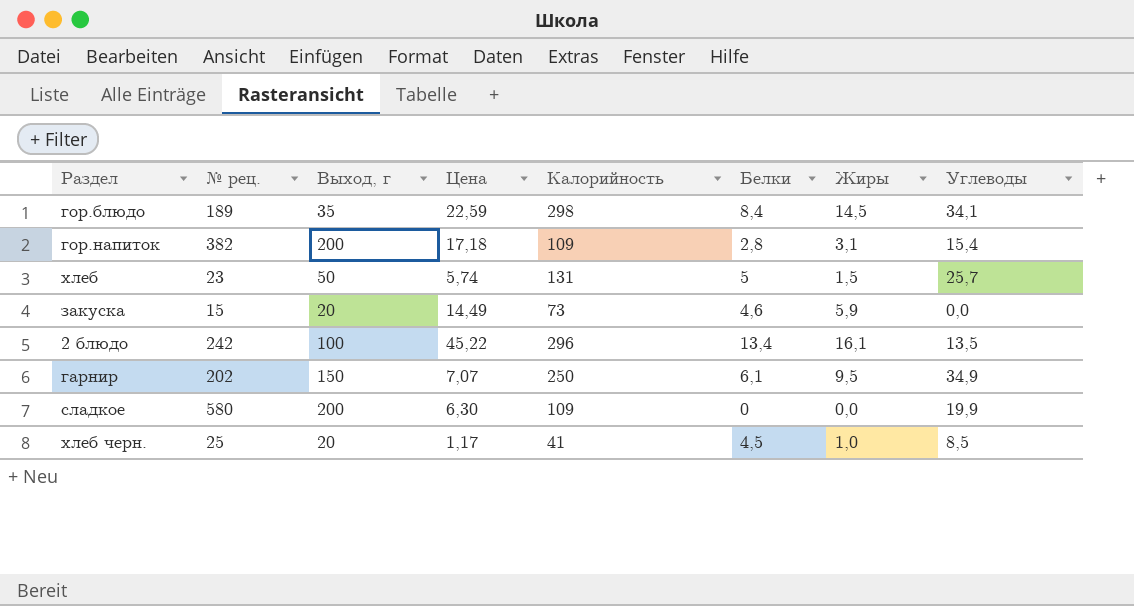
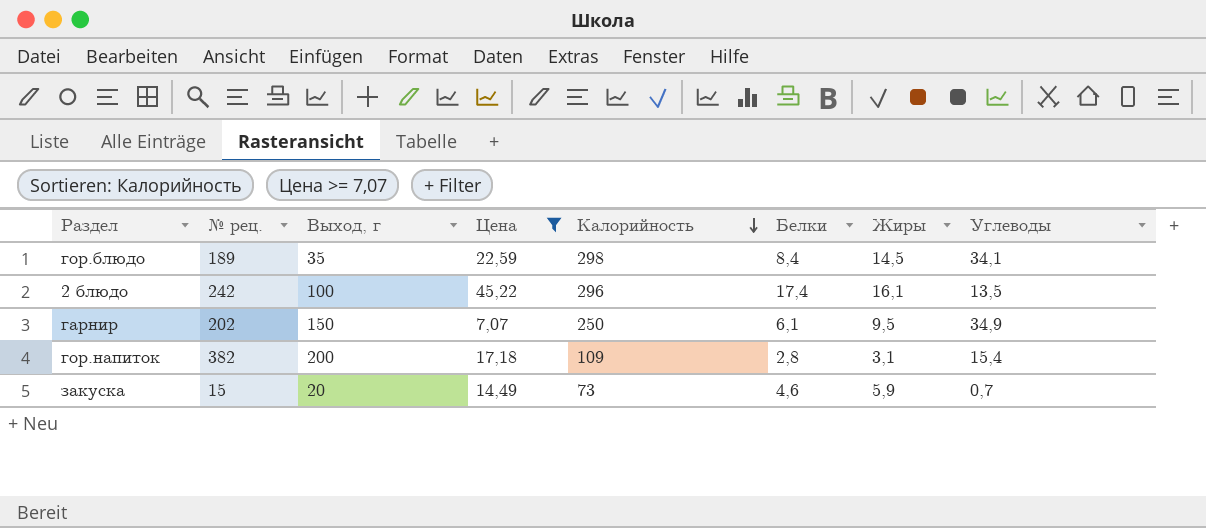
filter: none -> Цена >= 7,07
row order: none -> Калорийность descending
2 блюдо | Белки: 13,4 -> 17,4
закуска | Углеводы: 0,0 -> 0,7

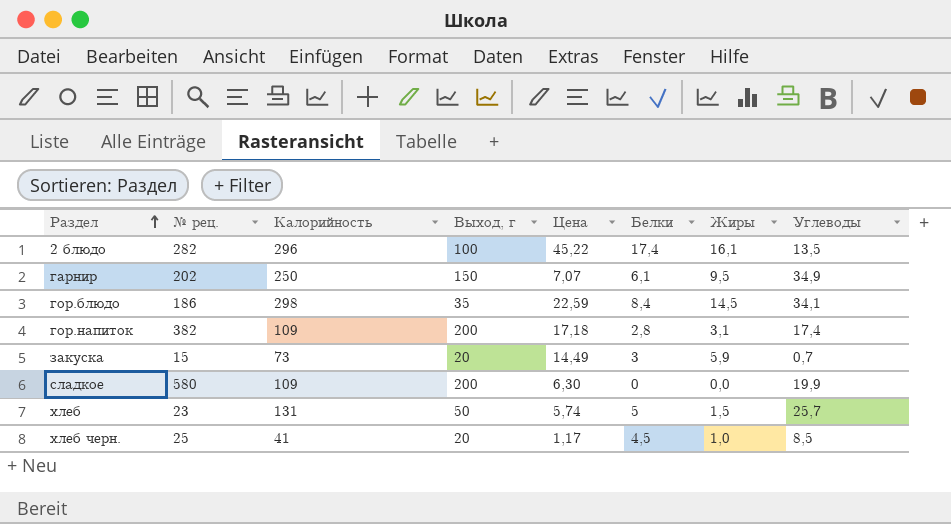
filter: Цена >= 7,07 -> none
row order: Калорийность descending -> Раздел ascending
column Калорийность | position: 5 -> 3
2 блюдо | № рец.: 242 -> 282
гор.блюдо | № рец.: 189 -> 186
гор.напиток | Углеводы: 15,4 -> 17,4
закуска | Белки: 4,6 -> 3

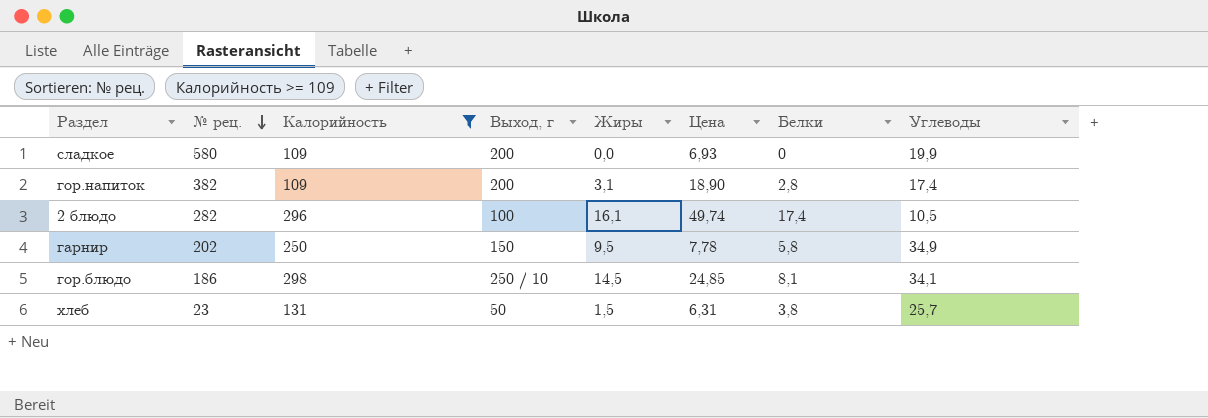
filter: none -> Калорийность >= 109
row order: Раздел ascending -> № рец. descending
column Жиры | position: 7 -> 5
сладкое | Цена: 6,30 -> 6,93
гор.напиток | Цена: 17,18 -> 18,90
2 блюдо | Цена: 45,22 -> 49,74
2 блюдо | Углеводы: 13,5 -> 10,5
гарнир | Цена: 7,07 -> 7,78
гарнир | Белки: 6,1 -> 5,8
гор.блюдо | Выход, г: 35 -> 250 / 10
гор.блюдо | Цена: 22,59 -> 24,85
гор.блюдо | Белки: 8,4 -> 8,1
хлеб | Цена: 5,74 -> 6,31
хлеб | Белки: 5 -> 3,8

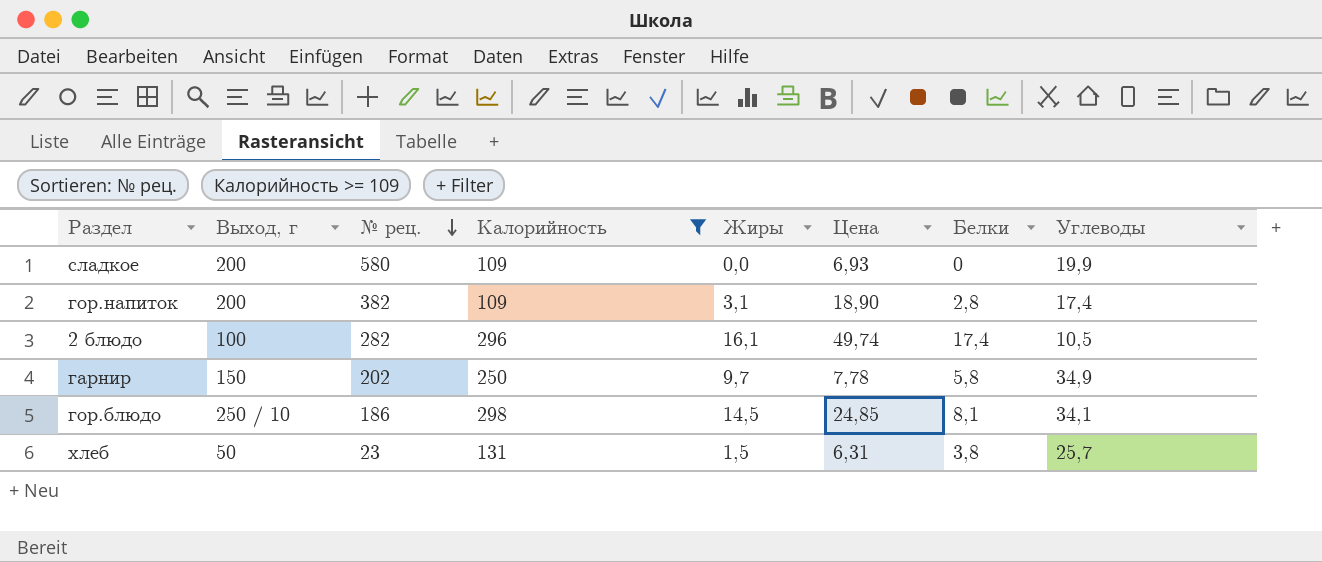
column Выход, г | position: 4 -> 2
гарнир | Жиры: 9,5 -> 9,7

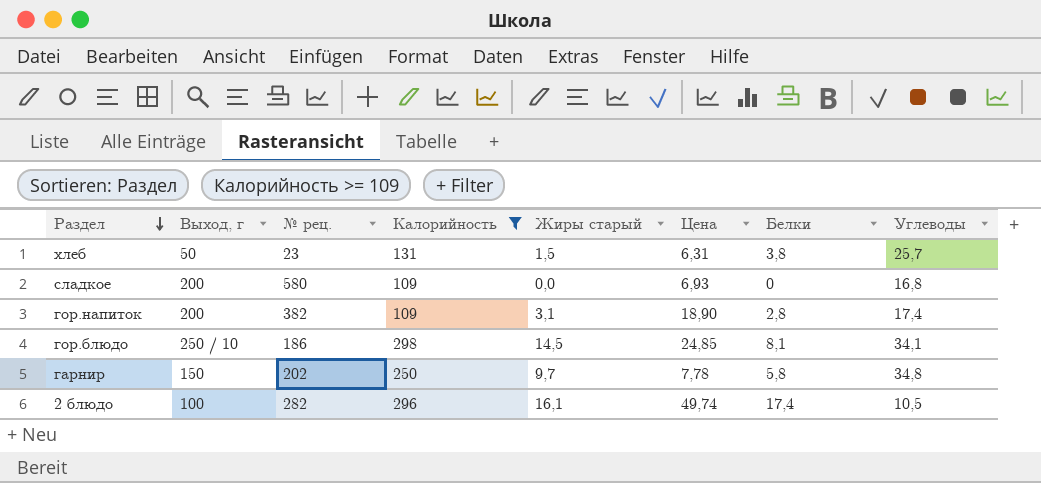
row order: № рец. descending -> Раздел descending
column name: Жиры -> Жиры старый
сладкое | Углеводы: 19,9 -> 16,8
гарнир | Углеводы: 34,9 -> 34,8

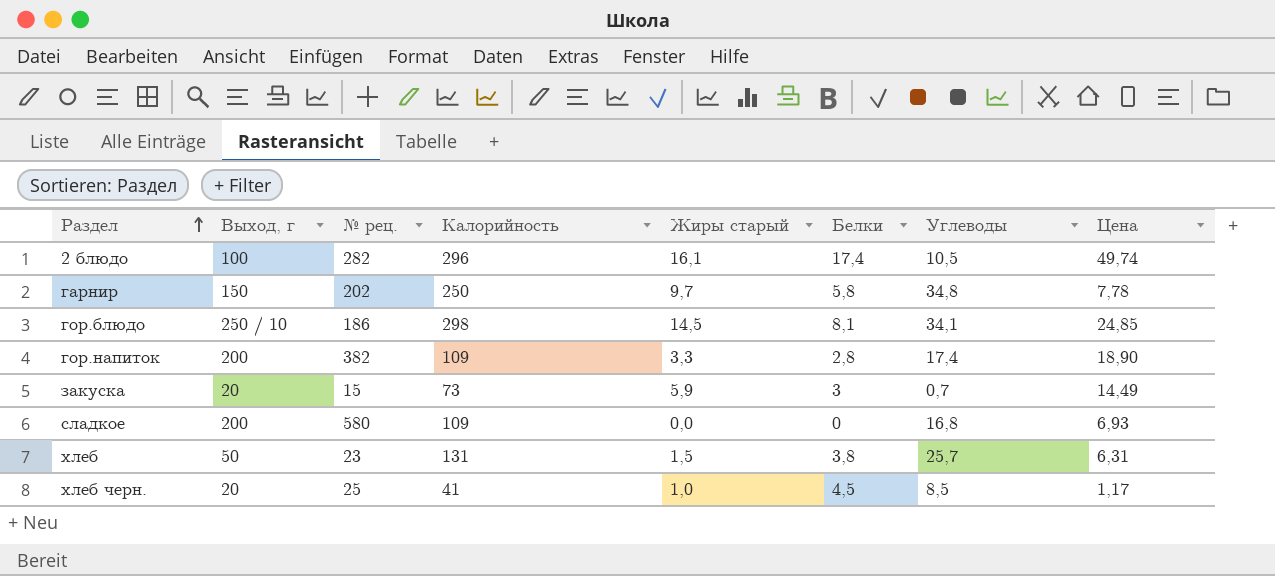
filter: Калорийность >= 109 -> none
row order: Раздел descending -> Раздел ascending
column Цена | position: 6 -> 8
гор.напиток | Жиры старый: 3,1 -> 3,3

